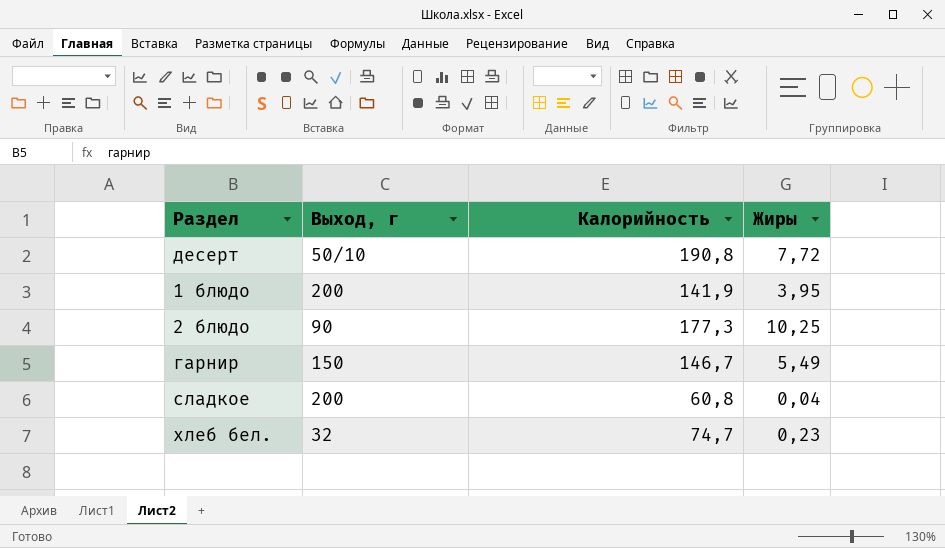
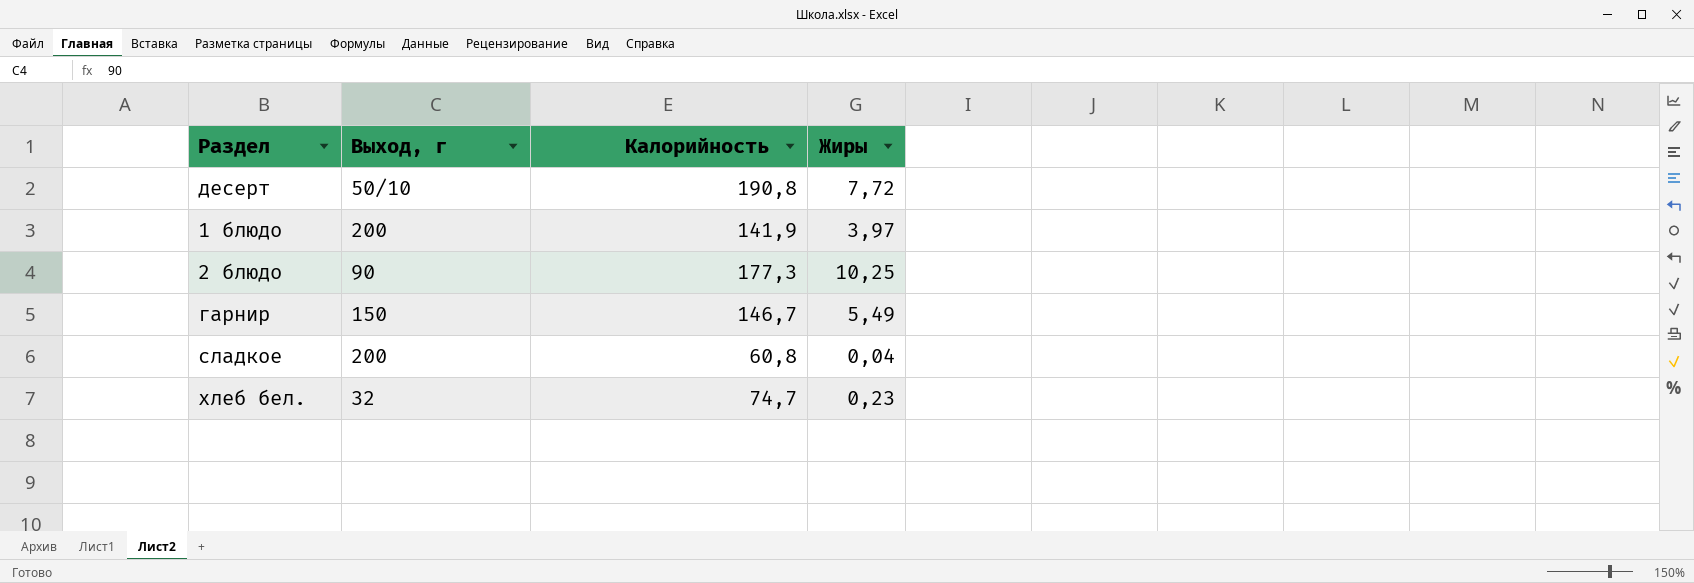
1 блюдо | Жиры: 3,95 -> 3,97

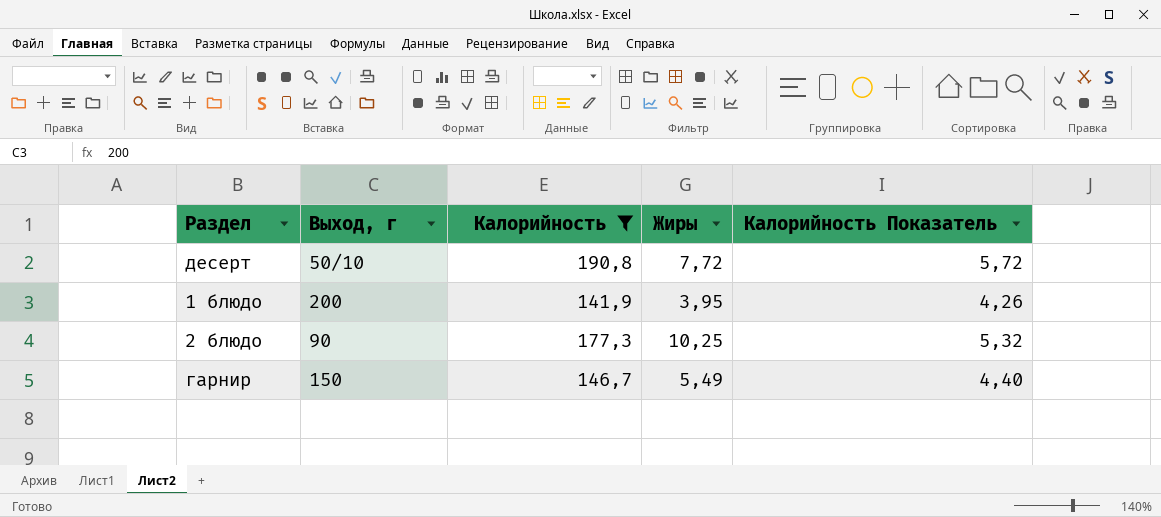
filter: none -> Калорийность >= 141,9
column Калорийность Показатель | formula: none -> [Калорийность] * 0,03
1 блюдо | Жиры: 3,97 -> 3,95

